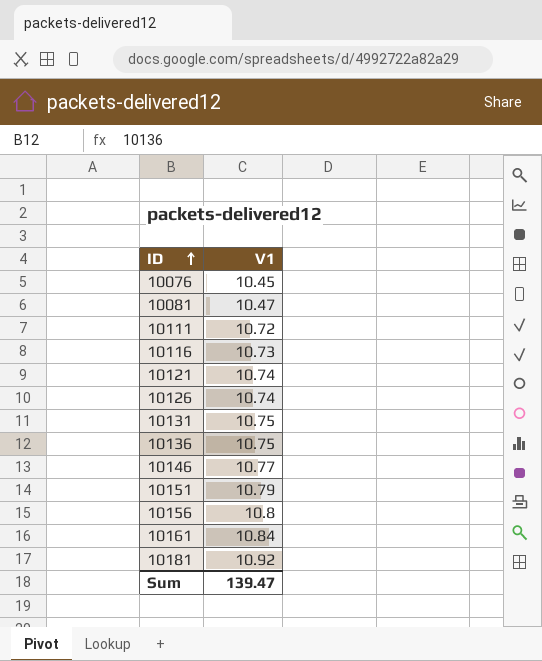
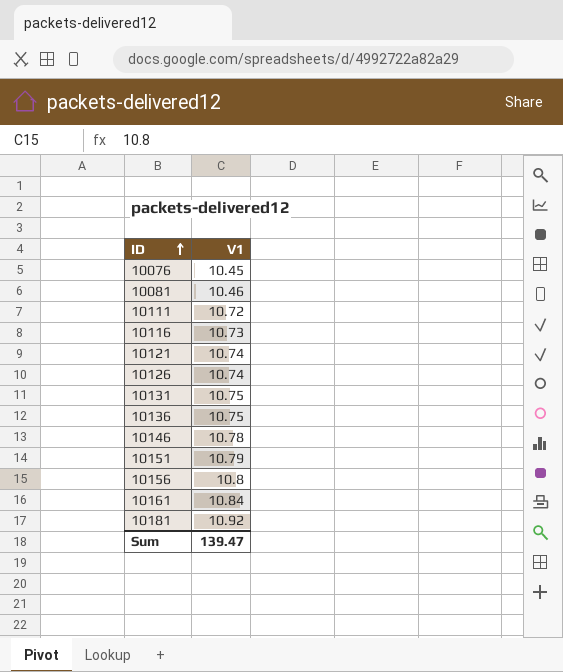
10081 | V1: 10.47 -> 10.46
10146 | V1: 10.77 -> 10.78

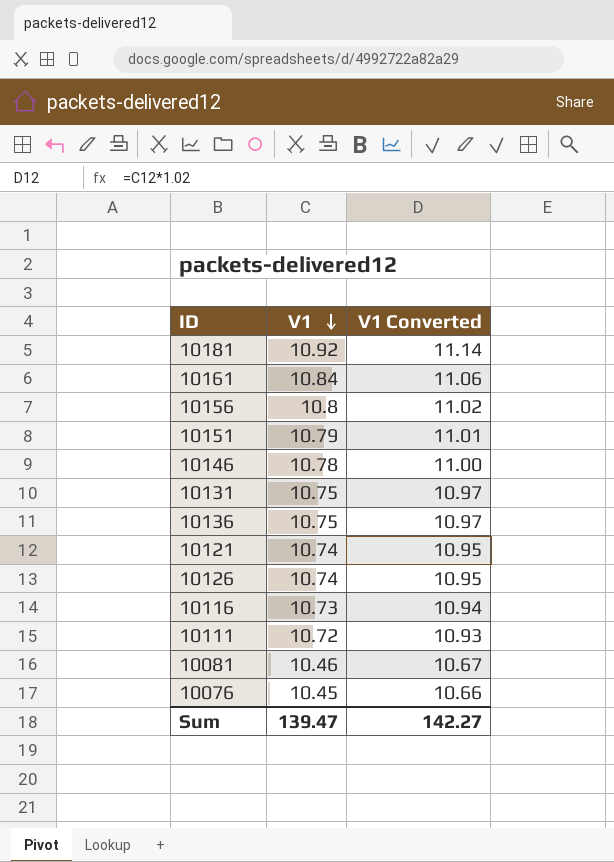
row order: ID ascending -> V1 descending
column V1 Converted | formula: none -> [V1] * 1.02

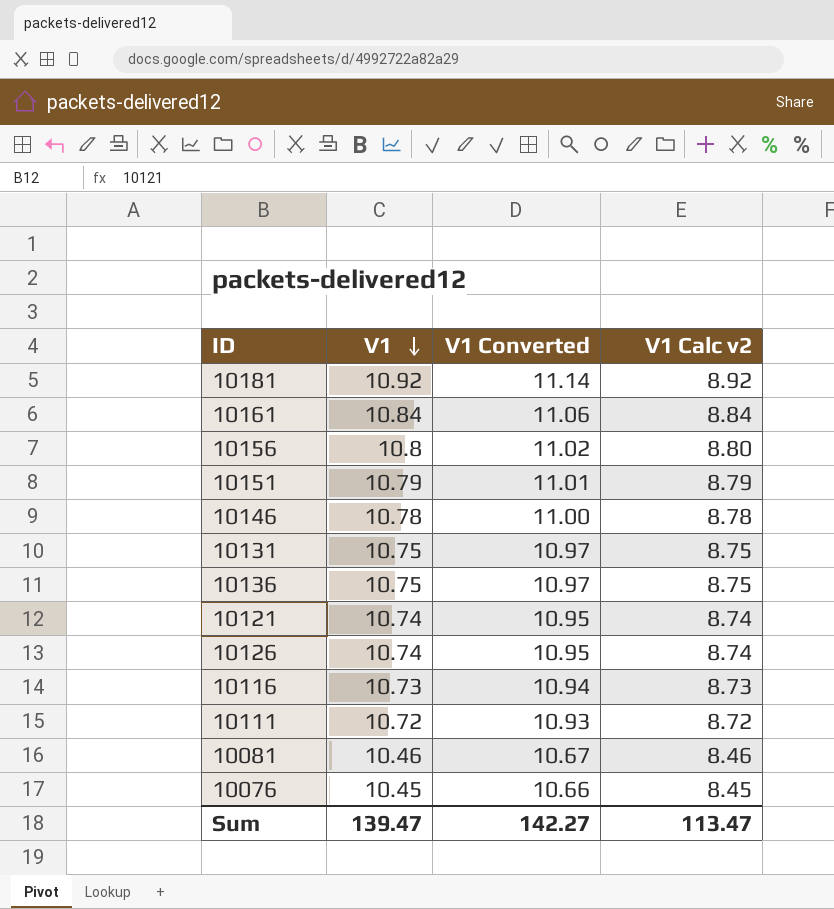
column V1 Calc v2 | formula: none -> [V1] - 2

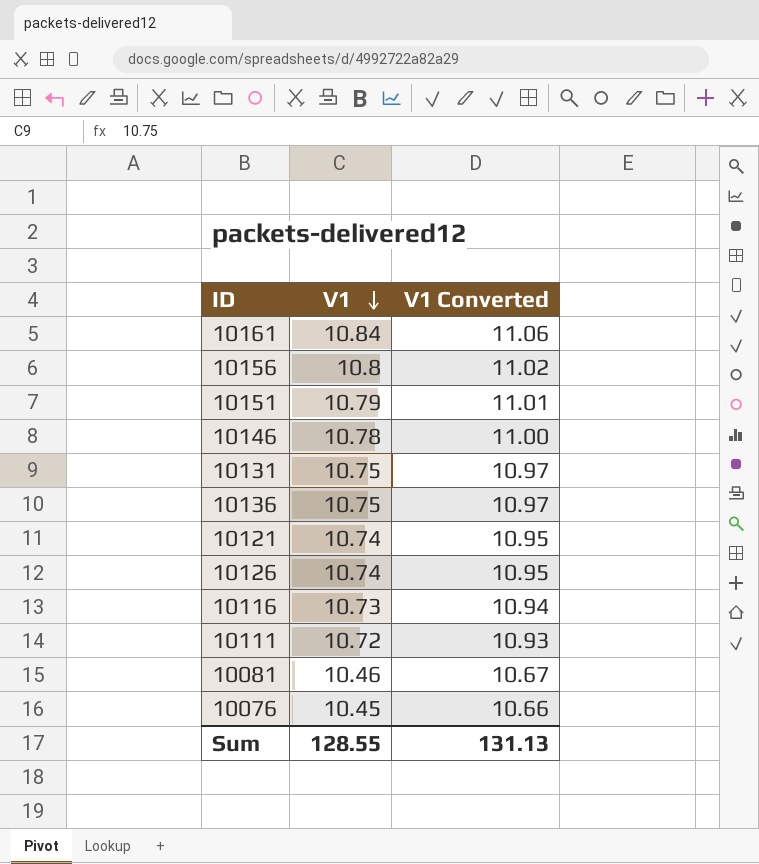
column V1 Calc v2 | formula: [V1] - 2 -> none
row 10181: 10.92 | 11.14 | 8.92 -> none
Sum | V1: 139.47 -> 128.55
Sum | V1 Converted: 142.27 -> 131.13

